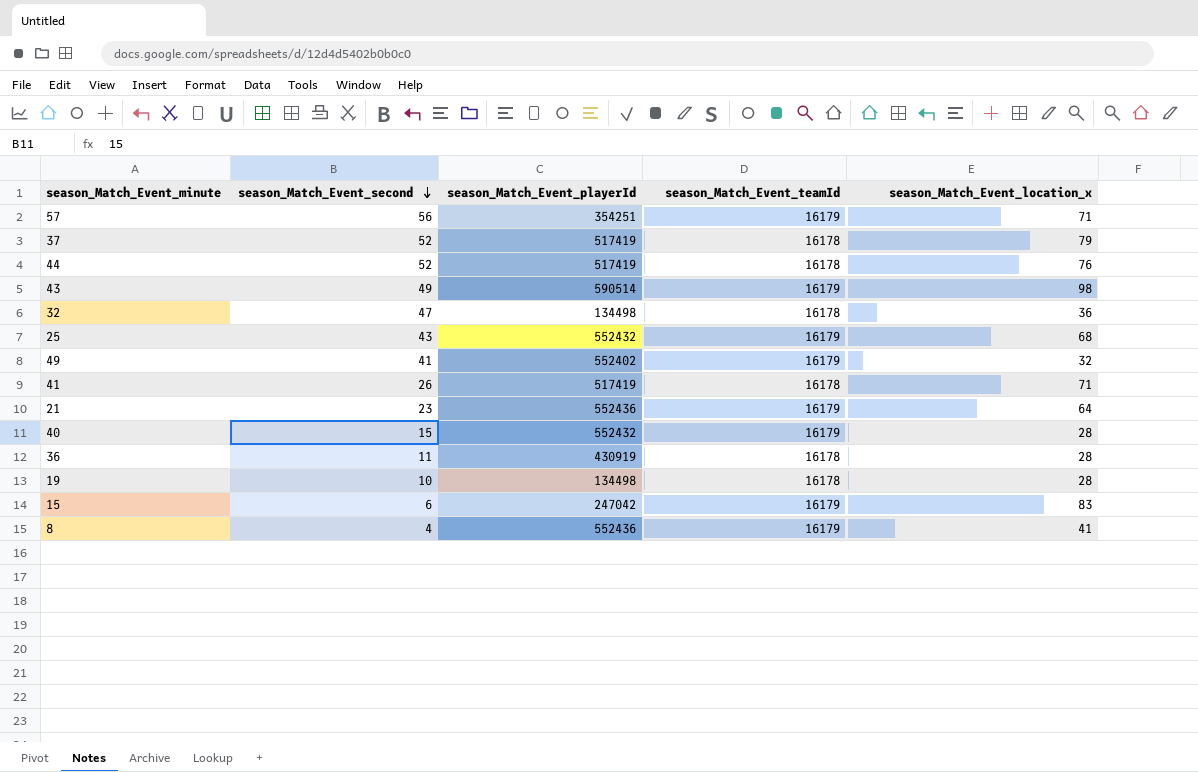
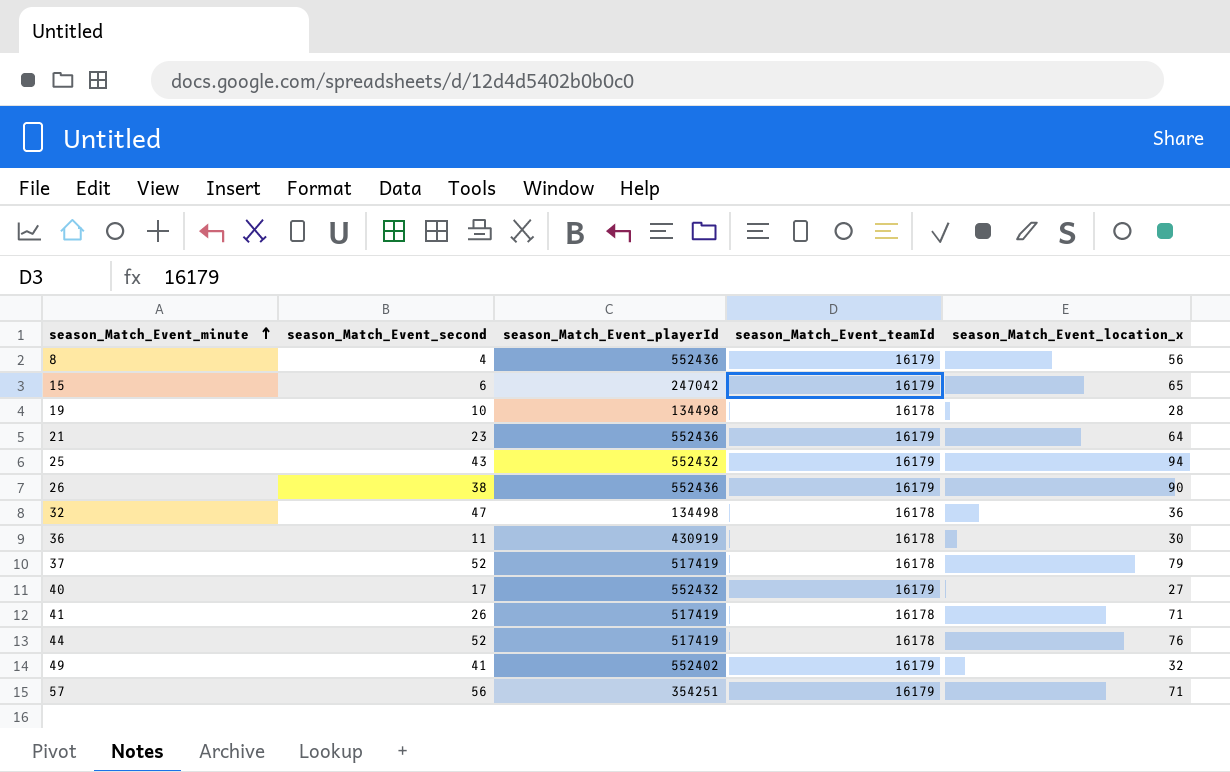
row order: season_Match_Event_second descending -> season_Match_Event_minute ascending
row 43: 49 | 590514 | 16179 | 98 -> none
8 | season_Match_Event_location_x: 41 -> 56
15 | season_Match_Event_location_x: 83 -> 65
25 | season_Match_Event_location_x: 68 -> 94
row 26: none -> 38 | 552436 | 16179 | 90
36 | season_Match_Event_location_x: 28 -> 30
40 | season_Match_Event_second: 15 -> 17
40 | season_Match_Event_location_x: 28 -> 27

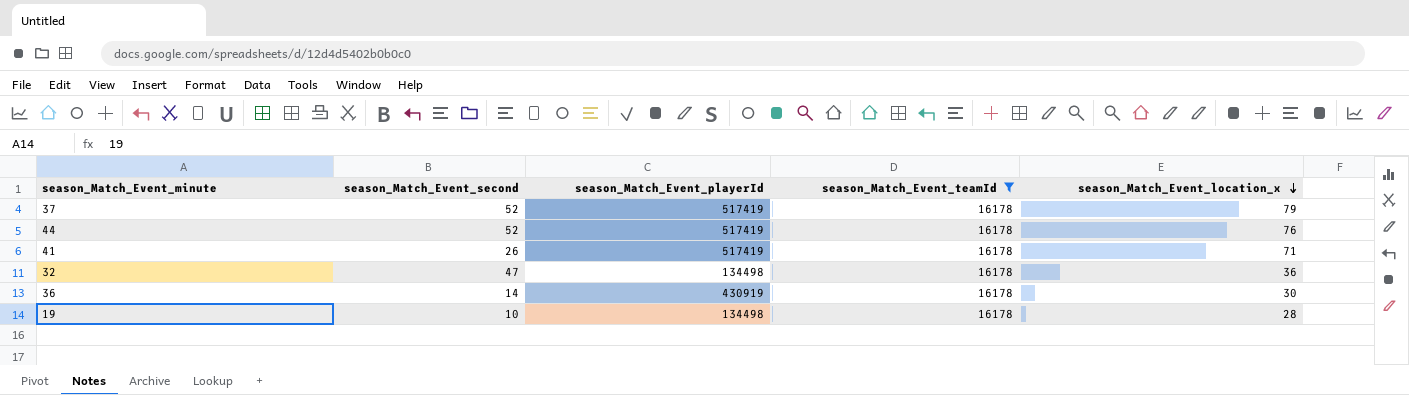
filter: none -> season_Match_Event_teamId = 16178
row order: season_Match_Event_minute ascending -> season_Match_Event_location_x descending
36 | season_Match_Event_second: 11 -> 14

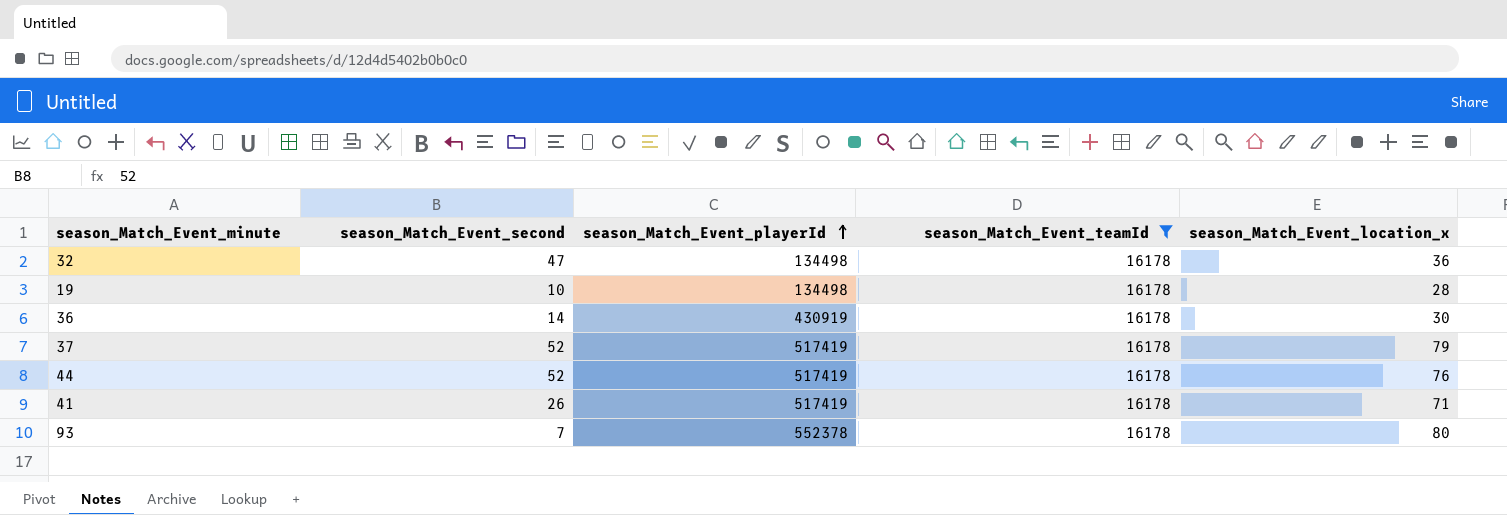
row order: season_Match_Event_location_x descending -> season_Match_Event_playerId ascending
row 93: none -> 7 | 552378 | 16178 | 80

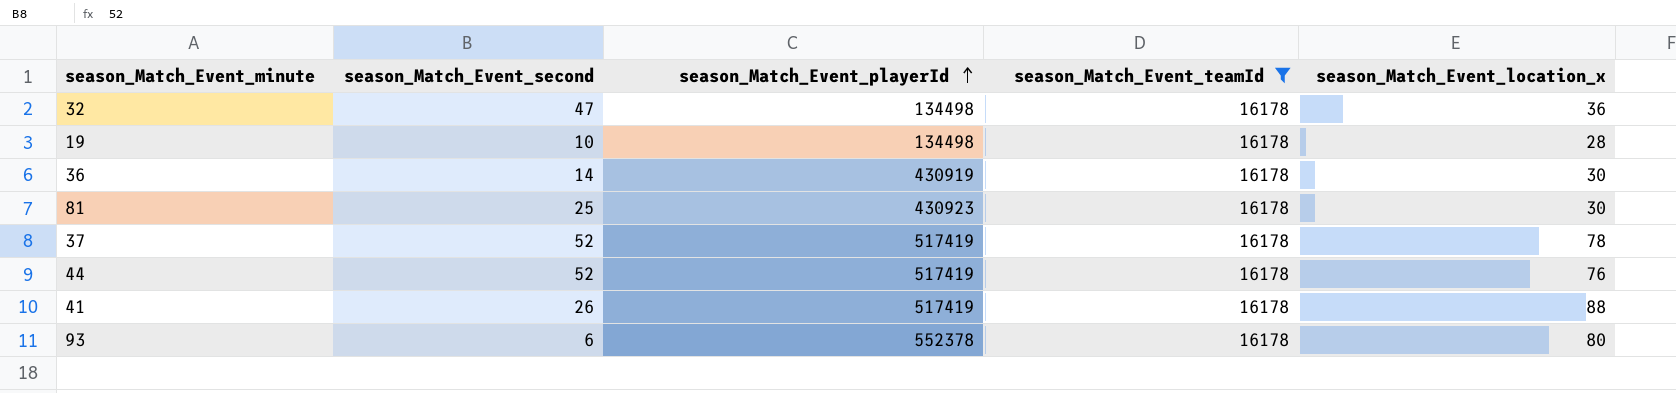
row 81: none -> 25 | 430923 | 16178 | 30
37 | season_Match_Event_location_x: 79 -> 78
41 | season_Match_Event_location_x: 71 -> 88
93 | season_Match_Event_second: 7 -> 6

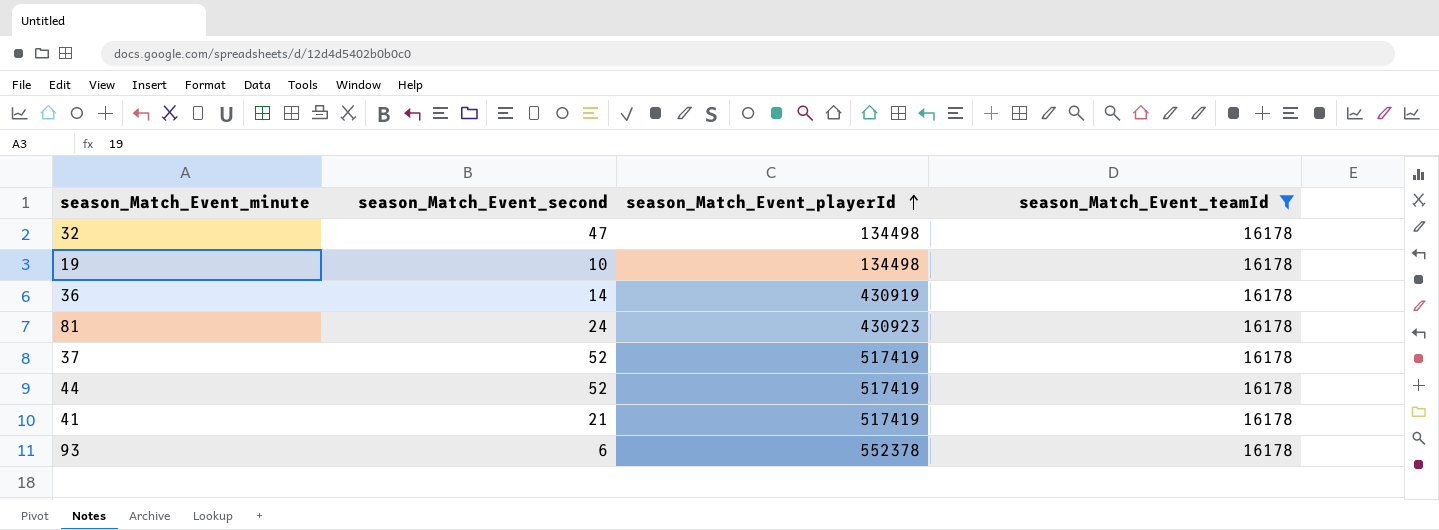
column season_Match_Event_location_x | position: 5 -> none
81 | season_Match_Event_second: 25 -> 24
41 | season_Match_Event_second: 26 -> 21

